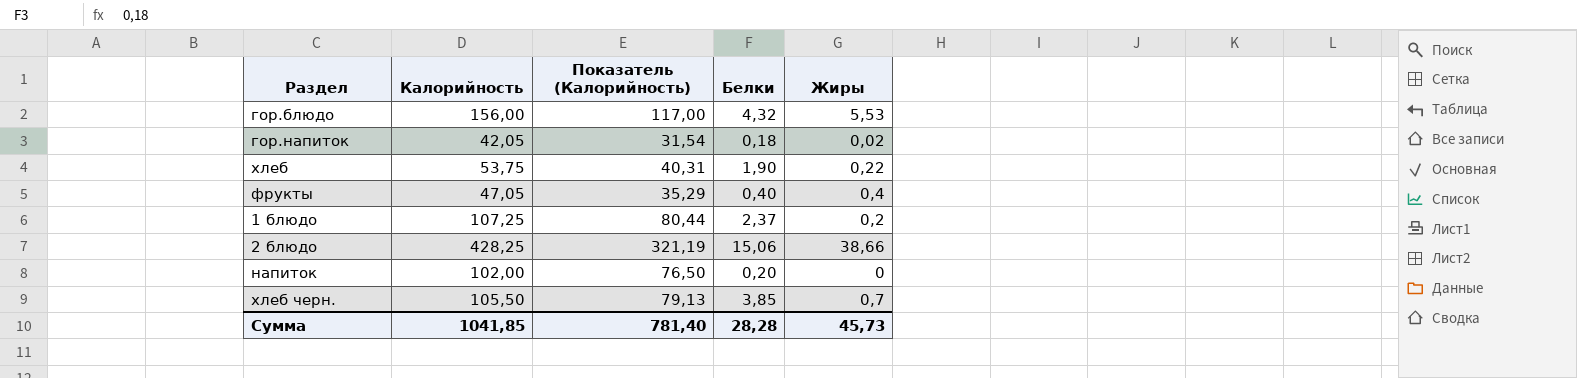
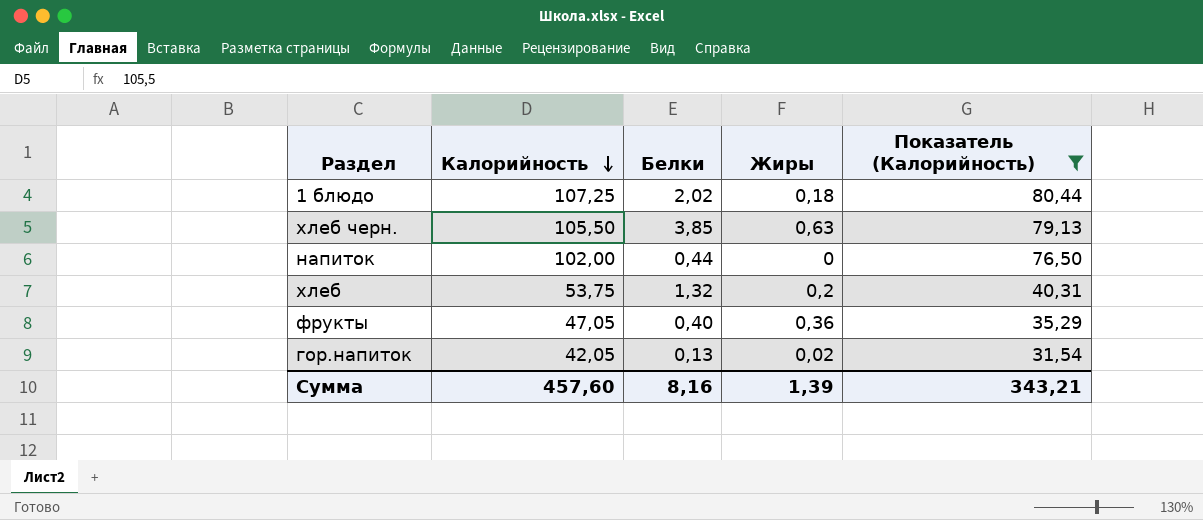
filter: none -> Показатель (Калорийность) <= 80,44
row order: none -> Калорийность descending
column Показатель (Калорийность) | position: 3 -> 5
1 блюдо | Белки: 2,37 -> 2,02
1 блюдо | Жиры: 0,2 -> 0,18
хлеб черн. | Жиры: 0,7 -> 0,63
напиток | Белки: 0,20 -> 0,44
хлеб | Белки: 1,90 -> 1,32
хлеб | Жиры: 0,22 -> 0,2
фрукты | Жиры: 0,4 -> 0,36
гор.напиток | Белки: 0,18 -> 0,13
Сумма | Калорийность: 1041,85 -> 457,60
Сумма | Белки: 28,28 -> 8,16
Сумма | Жиры: 45,73 -> 1,39
Сумма | Показатель (Калорийность): 781,40 -> 343,21

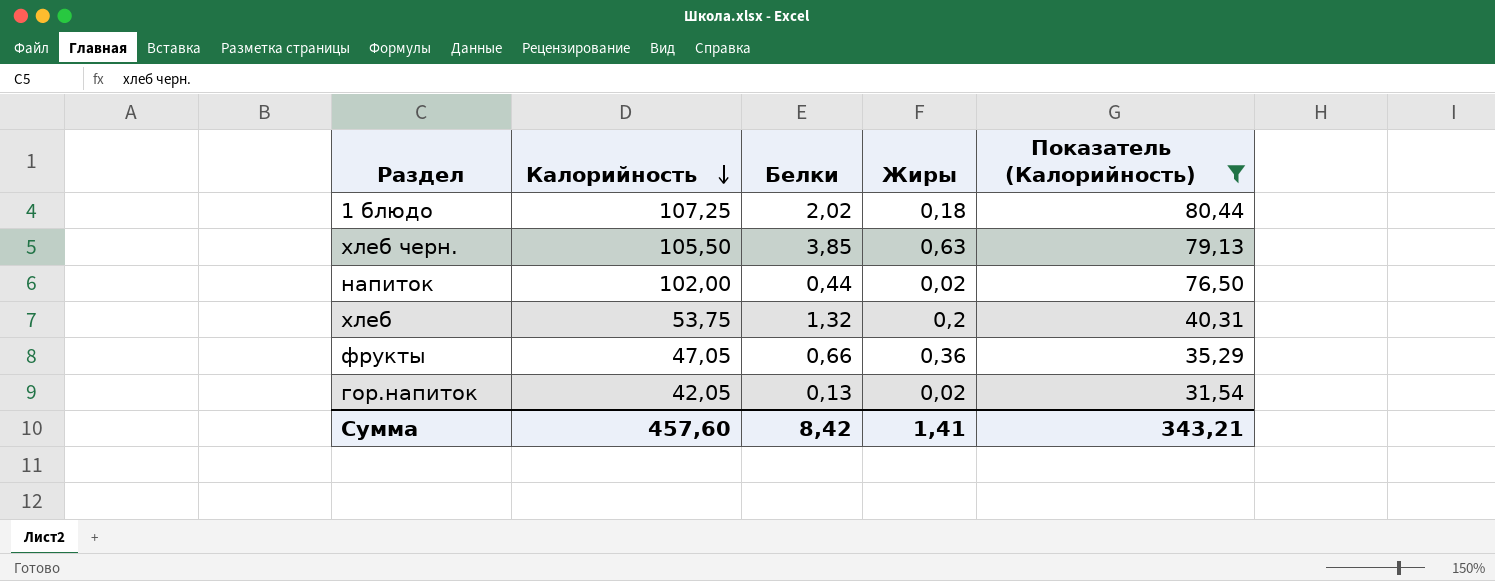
напиток | Жиры: 0 -> 0,02
фрукты | Белки: 0,40 -> 0,66
Сумма | Белки: 8,16 -> 8,42
Сумма | Жиры: 1,39 -> 1,41

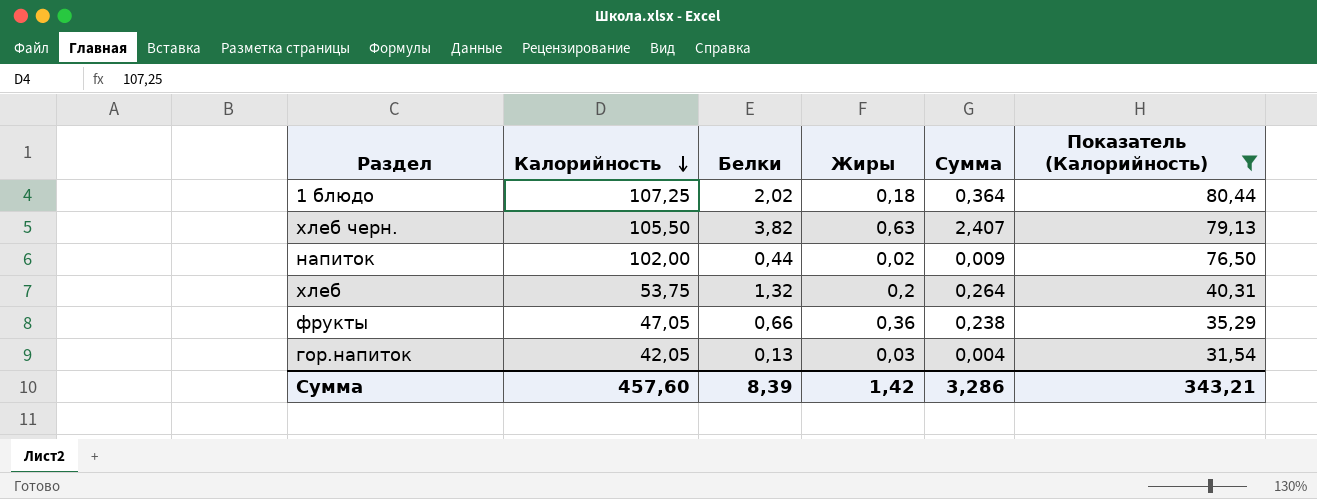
column Сумма | formula: none -> [Белки] * [Жиры]
хлеб черн. | Белки: 3,85 -> 3,82
гор.напиток | Жиры: 0,02 -> 0,03
Сумма | Белки: 8,42 -> 8,39
Сумма | Жиры: 1,41 -> 1,42

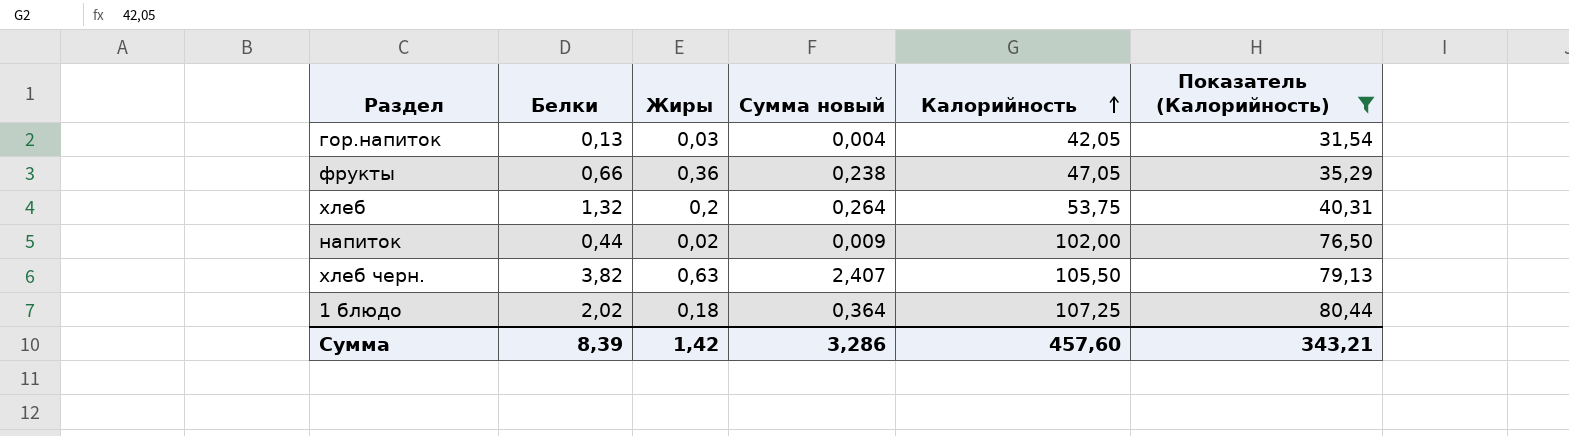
row order: Калорийность descending -> Калорийность ascending
column name: Сумма -> Сумма новый
column Калорийность | position: 2 -> 5

